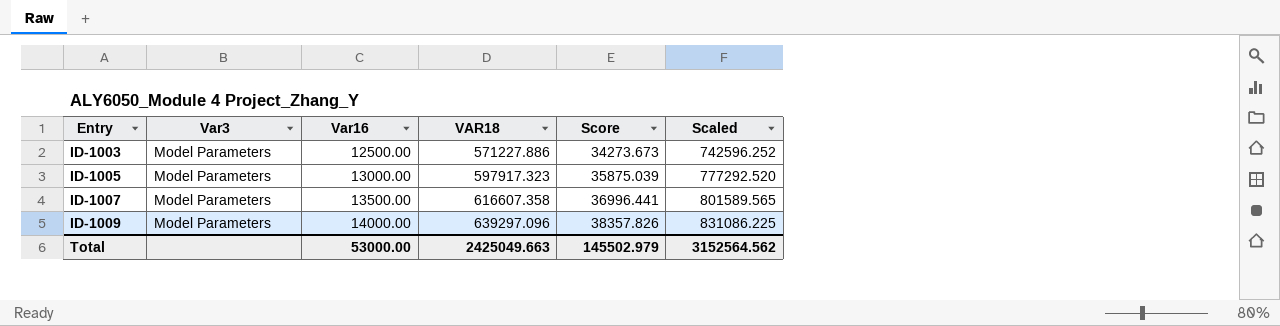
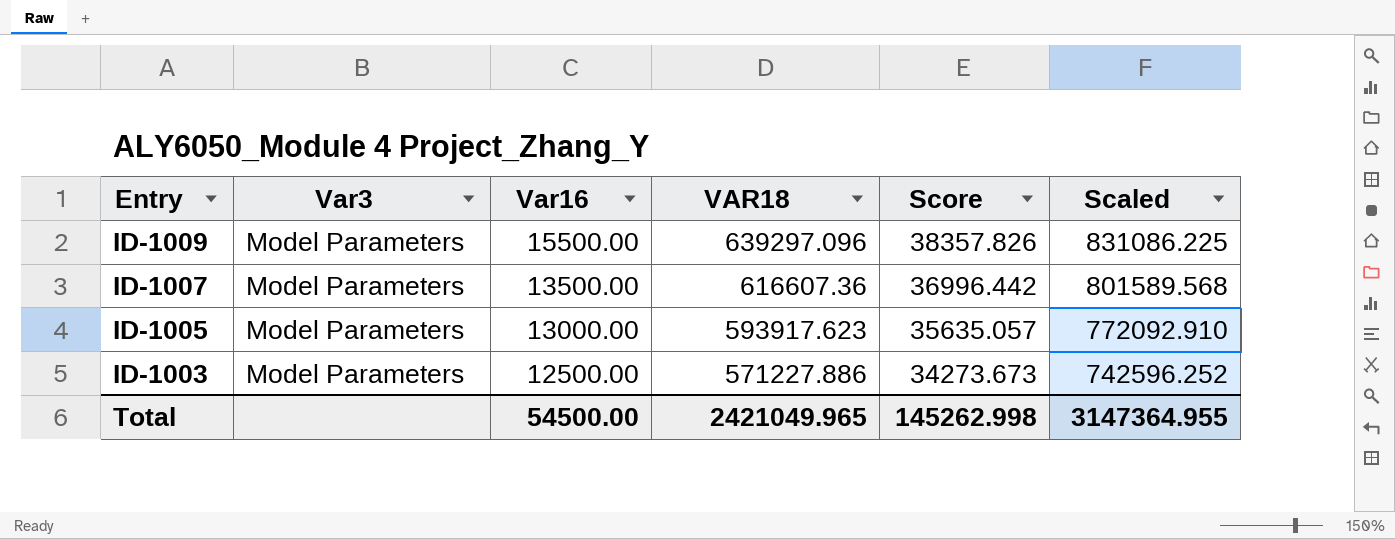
row order: Entry ascending -> Entry descending
ID-1009 | Var16: 14000.00 -> 15500.00
ID-1007 | VAR18: 616607.358 -> 616607.36
ID-1007 | Score: 36996.441 -> 36996.442
ID-1007 | Scaled: 801589.565 -> 801589.568
ID-1005 | VAR18: 597917.323 -> 593917.623
ID-1005 | Score: 35875.039 -> 35635.057
ID-1005 | Scaled: 777292.520 -> 772092.910
Total | Var16: 53000.00 -> 54500.00
Total | VAR18: 2425049.663 -> 2421049.965
Total | Score: 145502.979 -> 145262.998
Total | Scaled: 3152564.562 -> 3147364.955

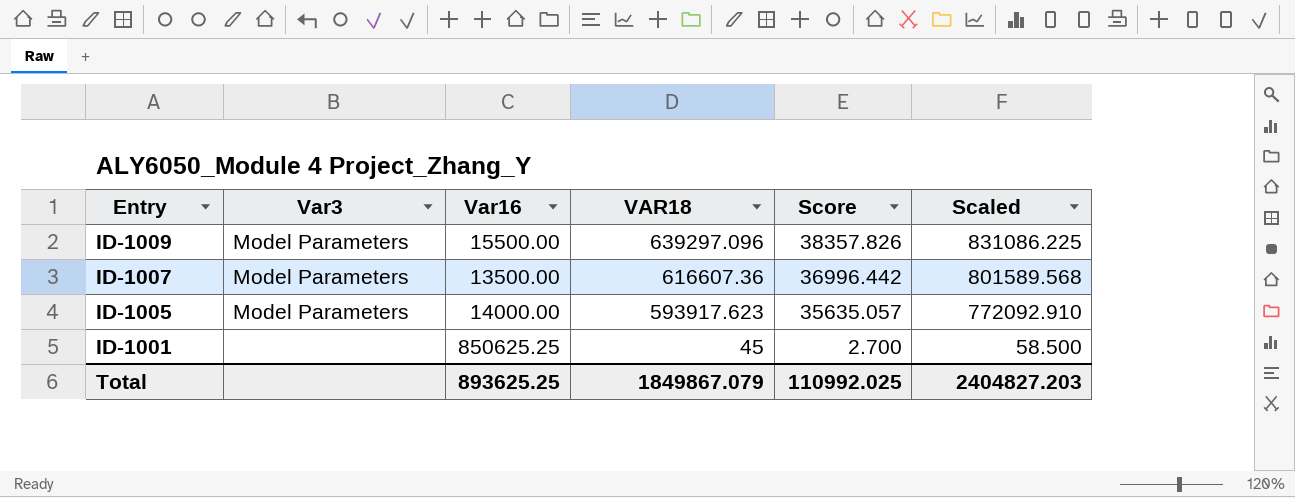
row ID-1003: Model Parameters | 12500.00 | 571227.886 | 34273.673 | 742596.252 -> none
ID-1005 | Var16: 13000.00 -> 14000.00
row ID-1001: none -> none | 850625.25 | 45 | 2.700 | 58.500
Total | Var16: 54500.00 -> 893625.25
Total | VAR18: 2421049.965 -> 1849867.079
Total | Score: 145262.998 -> 110992.025
Total | Scaled: 3147364.955 -> 2404827.203

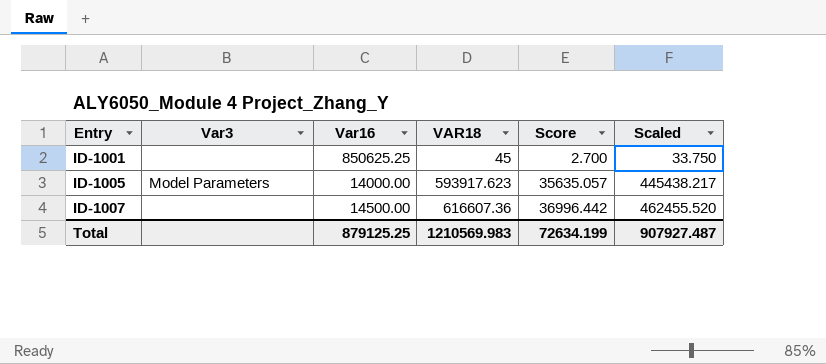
row order: Entry descending -> Entry ascending
column Scaled | formula: [VAR18] * 1.3 -> [VAR18] * 0.75
row ID-1009: Model Parameters | 15500.00 | 639297.096 | 38357.826 | 831086.225 -> none
ID-1007 | Var3: Model Parameters -> none
ID-1007 | Var16: 13500.00 -> 14500.00
Total | Var16: 893625.25 -> 879125.25
Total | VAR18: 1849867.079 -> 1210569.983
Total | Score: 110992.025 -> 72634.199
Total | Scaled: 2404827.203 -> 907927.487

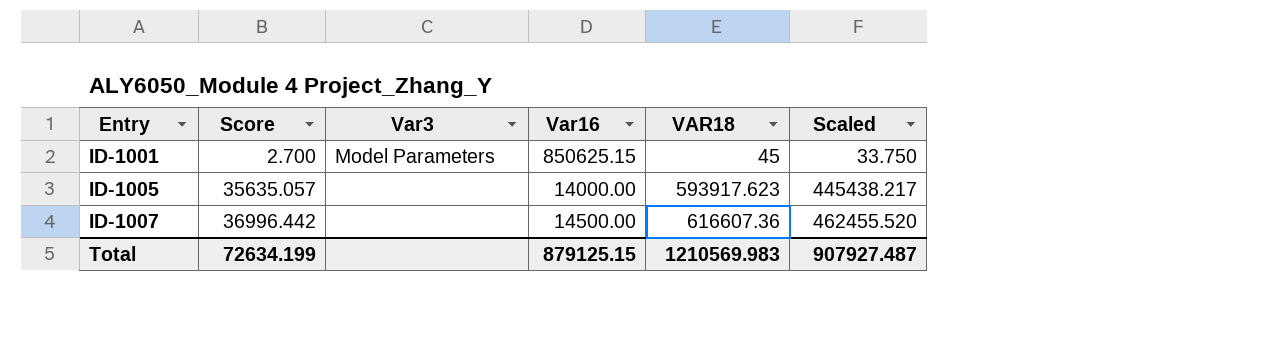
column Score | position: 5 -> 2
ID-1001 | Var3: none -> Model Parameters
ID-1001 | Var16: 850625.25 -> 850625.15
ID-1005 | Var3: Model Parameters -> none
Total | Var16: 879125.25 -> 879125.15

